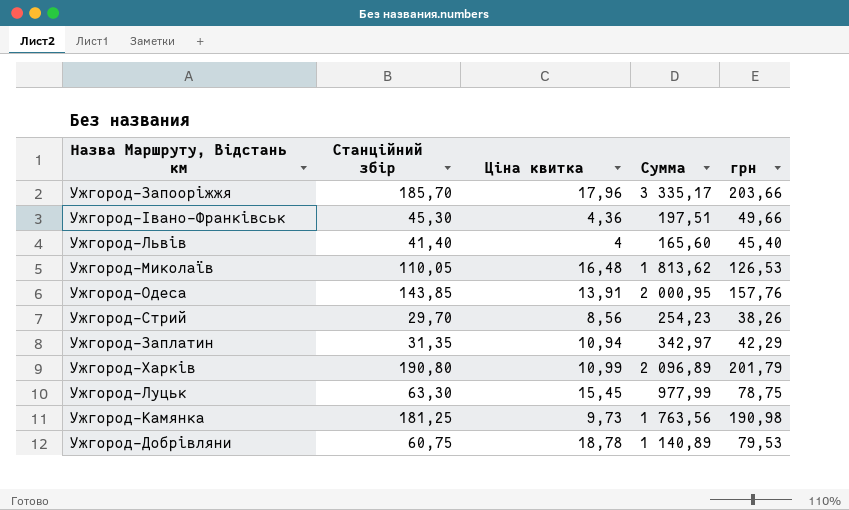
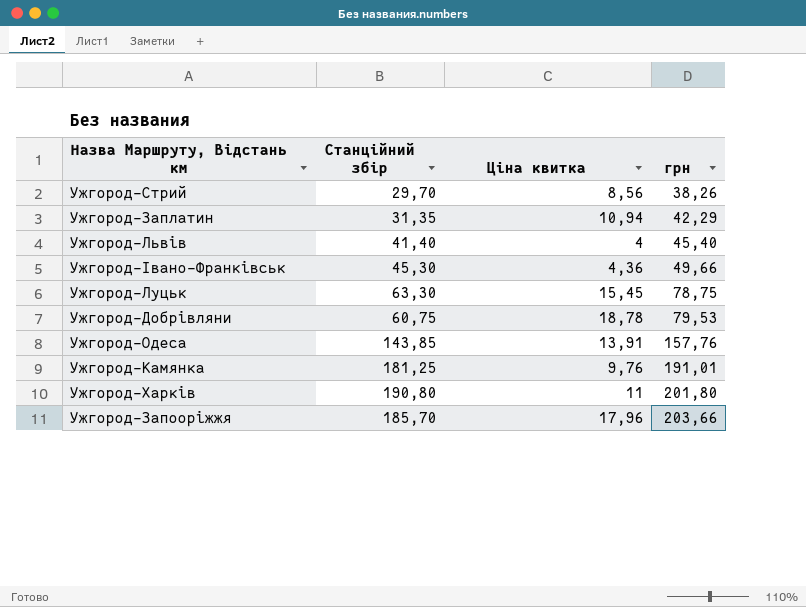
row order: none -> грн ascending
column Сумма | formula: [Станційний збір] * [Ціна квитка] -> none
row Ужгород-Миколаїв: 110,05 | 16,48 | 1 813,62 | 126,53 -> none
Ужгород-Камянка | Ціна квитка: 9,73 -> 9,76
Ужгород-Камянка | грн: 190,98 -> 191,01
Ужгород-Харків | Ціна квитка: 10,99 -> 11
Ужгород-Харків | грн: 201,79 -> 201,80

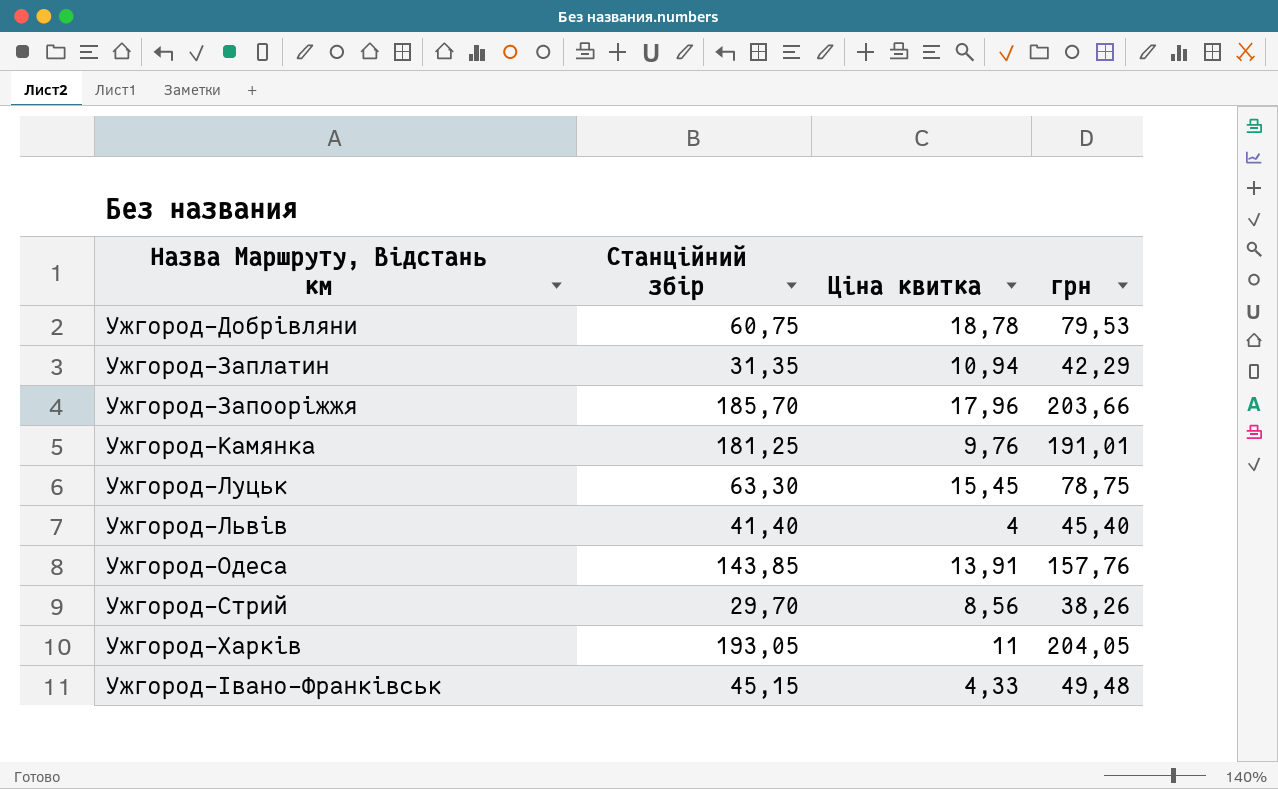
row order: грн ascending -> Назва Маршруту, Відстань км ascending
Ужгород-Харків | Станційний збір: 190,80 -> 193,05
Ужгород-Харків | грн: 201,80 -> 204,05
Ужгород-Івано-Франківськ | Станційний збір: 45,30 -> 45,15
Ужгород-Івано-Франківськ | Ціна квитка: 4,36 -> 4,33
Ужгород-Івано-Франківськ | грн: 49,66 -> 49,48

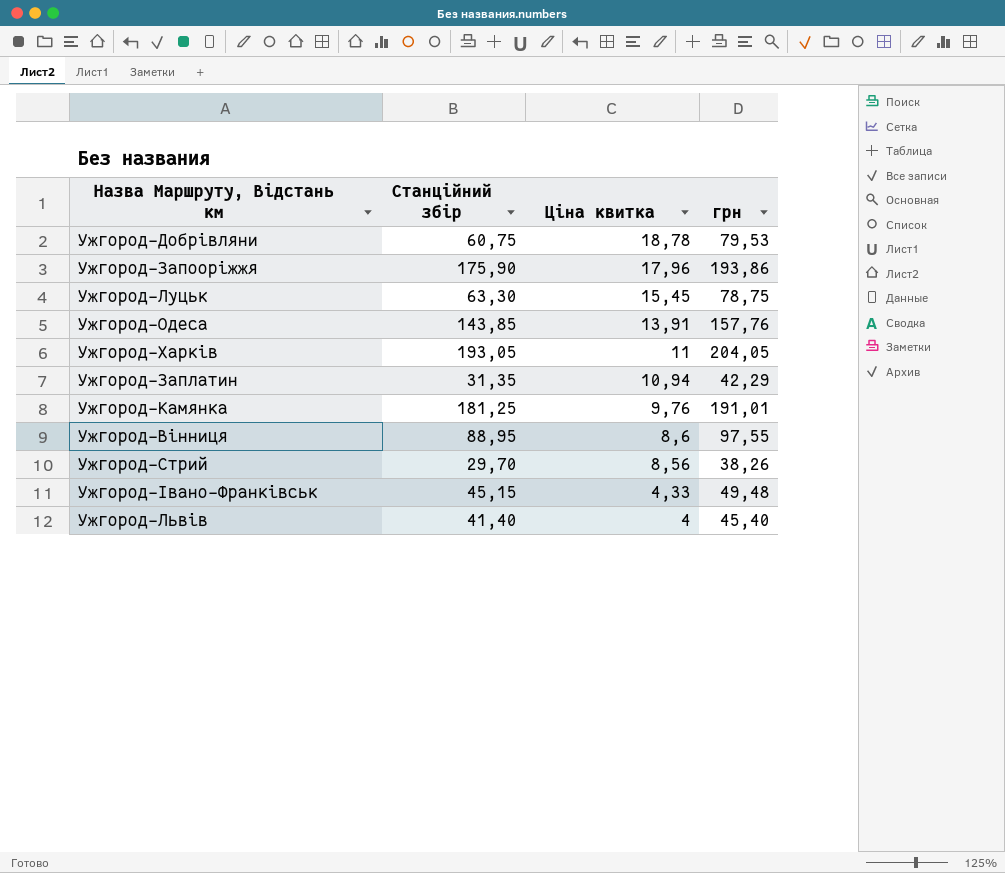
row order: Назва Маршруту, Відстань км ascending -> Ціна квитка descending
Ужгород-Запооріжжя | Станційний збір: 185,70 -> 175,90
Ужгород-Запооріжжя | грн: 203,66 -> 193,86
row Ужгород-Вінниця: none -> 88,95 | 8,6 | 97,55

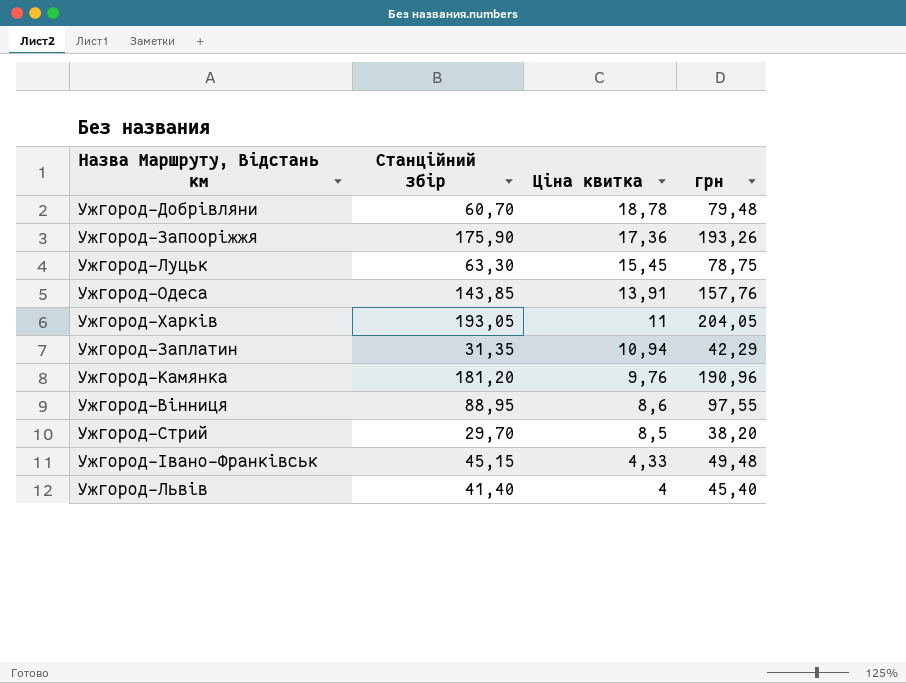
Ужгород-Добрівляни | Станційний збір: 60,75 -> 60,70
Ужгород-Добрівляни | грн: 79,53 -> 79,48
Ужгород-Запооріжжя | Ціна квитка: 17,96 -> 17,36
Ужгород-Запооріжжя | грн: 193,86 -> 193,26
Ужгород-Камянка | Станційний збір: 181,25 -> 181,20
Ужгород-Камянка | грн: 191,01 -> 190,96
Ужгород-Стрий | Ціна квитка: 8,56 -> 8,5
Ужгород-Стрий | грн: 38,26 -> 38,20

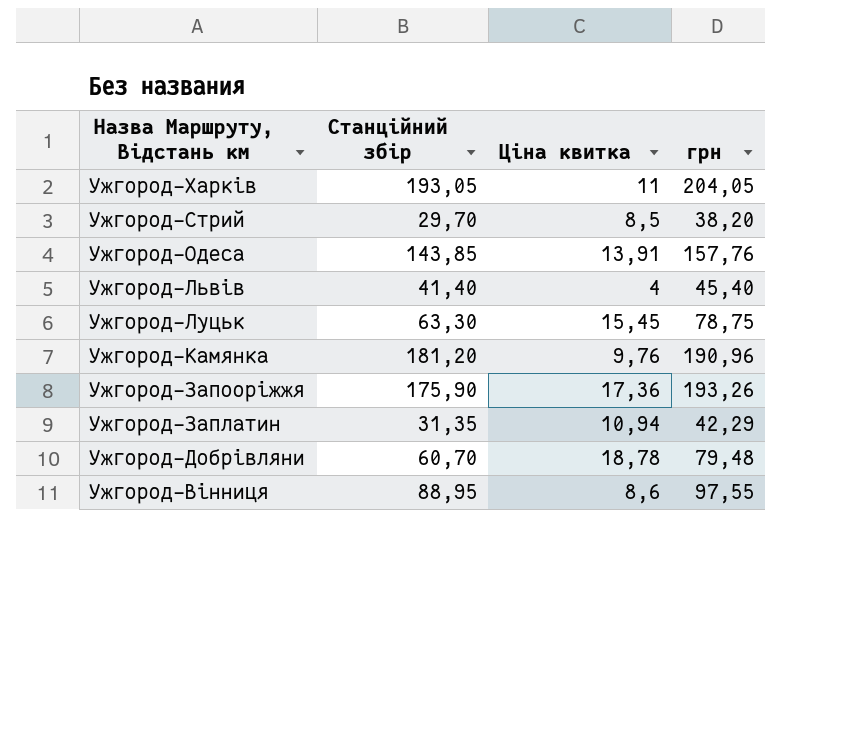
row order: Ціна квитка descending -> Назва Маршруту, Відстань км descending
row Ужгород-Івано-Франківськ: 45,15 | 4,33 | 49,48 -> none

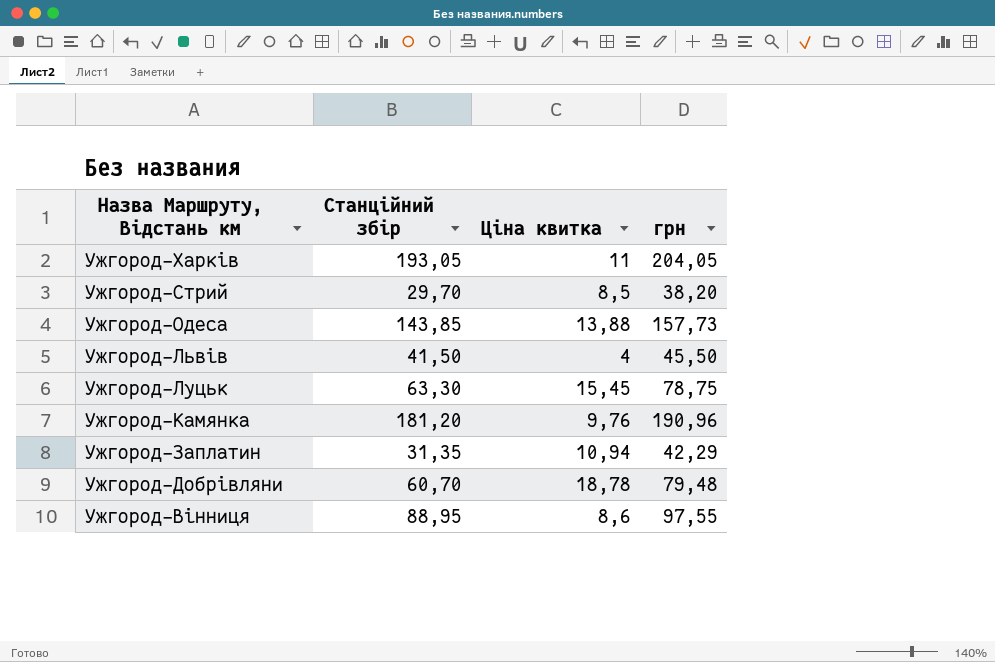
row Ужгород-Запооріжжя: 175,90 | 17,36 | 193,26 -> none
Ужгород-Одеса | Ціна квитка: 13,91 -> 13,88
Ужгород-Одеса | грн: 157,76 -> 157,73
Ужгород-Львів | Станційний збір: 41,40 -> 41,50
Ужгород-Львів | грн: 45,40 -> 45,50

